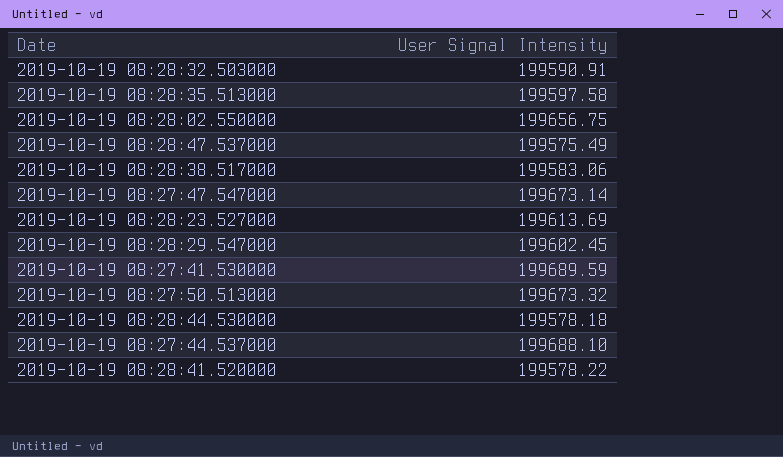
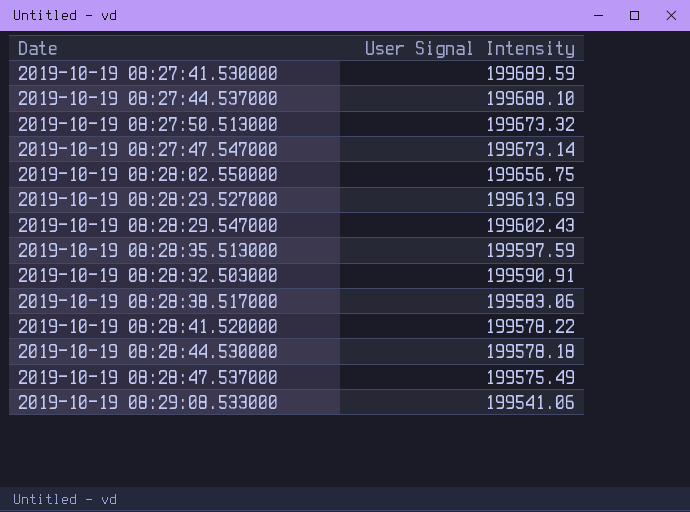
row order: none -> User Signal Intensity descending
2019-10-19 08:28:29.547000 | User Signal Intensity: 199602.45 -> 199602.43
2019-10-19 08:28:35.513000 | User Signal Intensity: 199597.58 -> 199597.59
row 2019-10-19 08:29:08.533000: none -> 199541.06

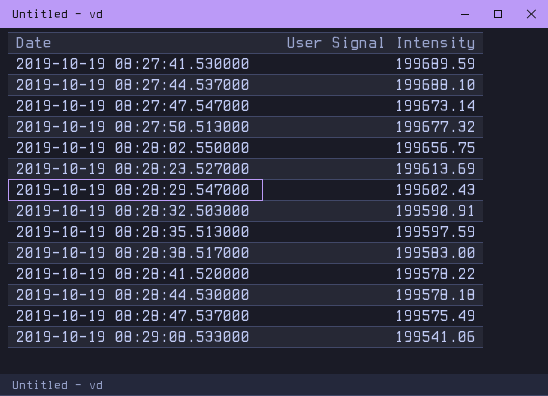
row order: User Signal Intensity descending -> Date ascending
2019-10-19 08:27:50.513000 | User Signal Intensity: 199673.32 -> 199677.32
2019-10-19 08:28:38.517000 | User Signal Intensity: 199583.06 -> 199583.00

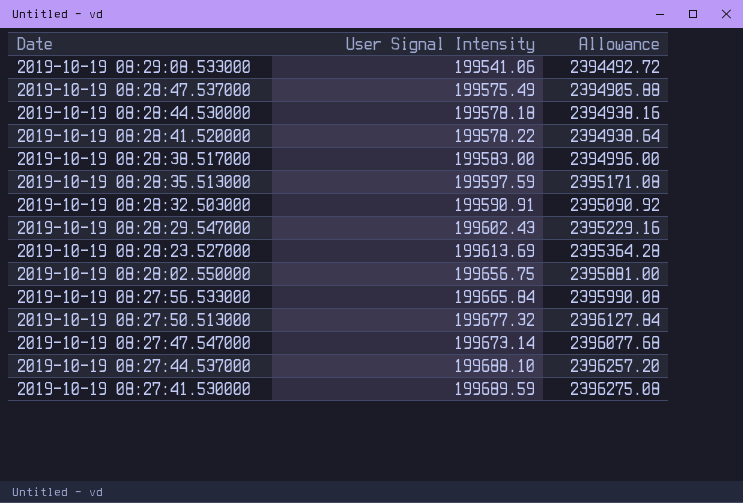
row order: Date ascending -> Date descending
column Allowance | formula: none -> [User Signal Intensity] * 12
row 2019-10-19 08:27:56.533000: none -> 199665.84 | 2395990.08

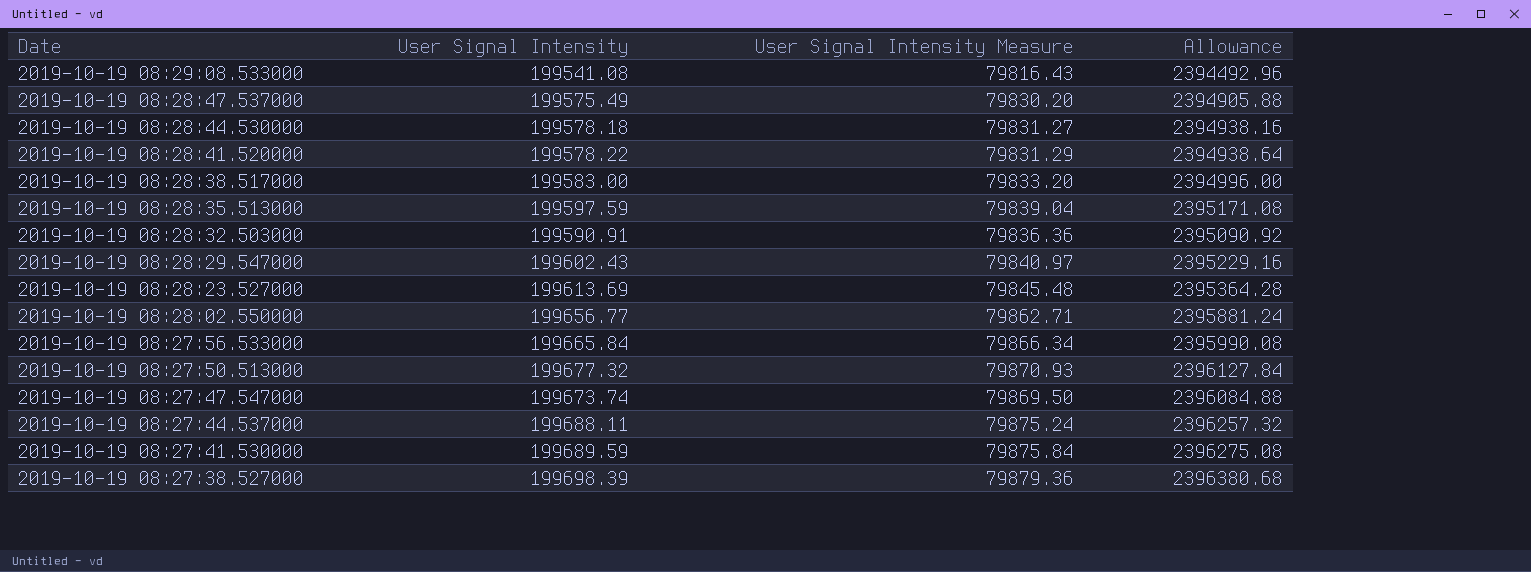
column User Signal Intensity Measure | formula: none -> [User Signal Intensity] * 0.4
2019-10-19 08:29:08.533000 | User Signal Intensity: 199541.06 -> 199541.08
2019-10-19 08:29:08.533000 | Allowance: 2394492.72 -> 2394492.96
2019-10-19 08:28:02.550000 | User Signal Intensity: 199656.75 -> 199656.77
2019-10-19 08:28:02.550000 | Allowance: 2395881.00 -> 2395881.24
2019-10-19 08:27:47.547000 | User Signal Intensity: 199673.14 -> 199673.74
2019-10-19 08:27:47.547000 | Allowance: 2396077.68 -> 2396084.88
2019-10-19 08:27:44.537000 | User Signal Intensity: 199688.10 -> 199688.11
2019-10-19 08:27:44.537000 | Allowance: 2396257.20 -> 2396257.32
row 2019-10-19 08:27:38.527000: none -> 199698.39 | 79879.36 | 2396380.68

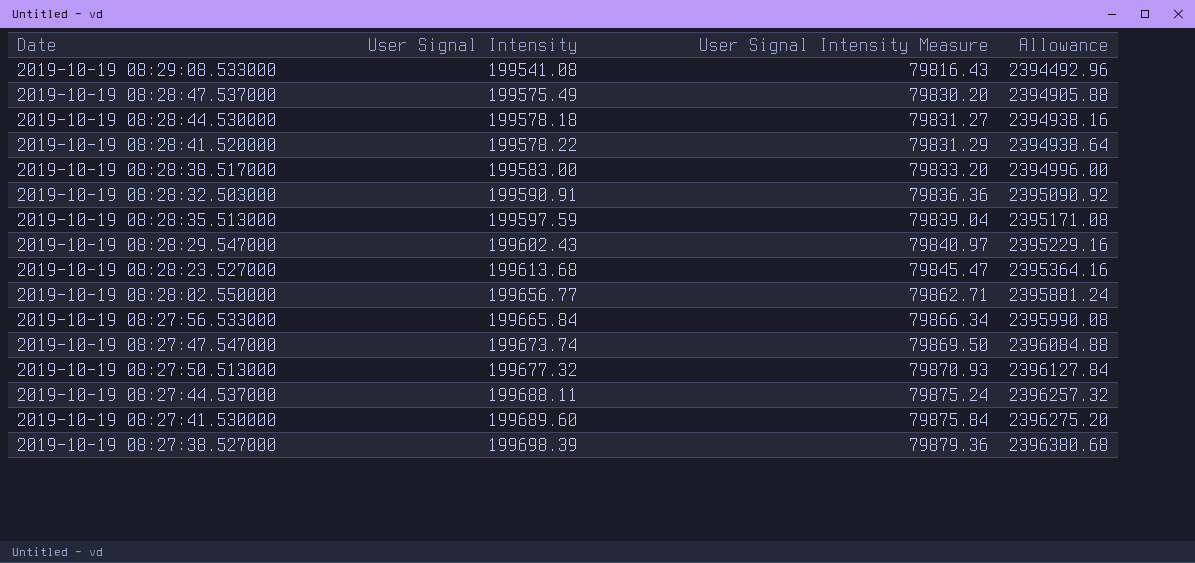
row order: Date descending -> User Signal Intensity ascending
2019-10-19 08:28:23.527000 | User Signal Intensity: 199613.69 -> 199613.68
2019-10-19 08:28:23.527000 | User Signal Intensity Measure: 79845.48 -> 79845.47
2019-10-19 08:28:23.527000 | Allowance: 2395364.28 -> 2395364.16
2019-10-19 08:27:41.530000 | User Signal Intensity: 199689.59 -> 199689.60
2019-10-19 08:27:41.530000 | Allowance: 2396275.08 -> 2396275.20

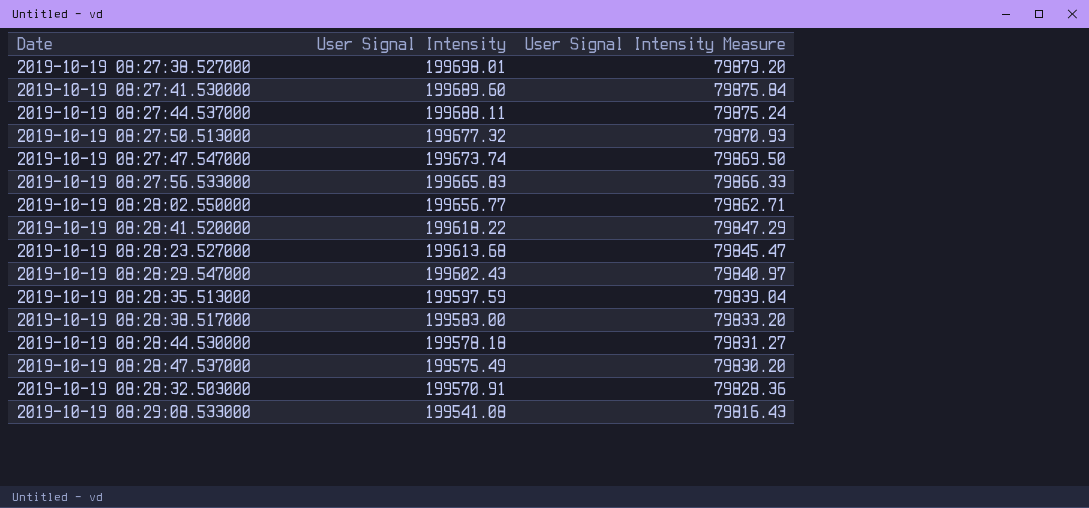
row order: User Signal Intensity ascending -> User Signal Intensity descending
column Allowance | formula: [User Signal Intensity] * 12 -> none
2019-10-19 08:27:38.527000 | User Signal Intensity: 199698.39 -> 199698.01
2019-10-19 08:27:38.527000 | User Signal Intensity Measure: 79879.36 -> 79879.20
2019-10-19 08:27:56.533000 | User Signal Intensity: 199665.84 -> 199665.83
2019-10-19 08:27:56.533000 | User Signal Intensity Measure: 79866.34 -> 79866.33
2019-10-19 08:28:41.520000 | User Signal Intensity: 199578.22 -> 199618.22
2019-10-19 08:28:41.520000 | User Signal Intensity Measure: 79831.29 -> 79847.29
2019-10-19 08:28:32.503000 | User Signal Intensity: 199590.91 -> 199570.91
2019-10-19 08:28:32.503000 | User Signal Intensity Measure: 79836.36 -> 79828.36

